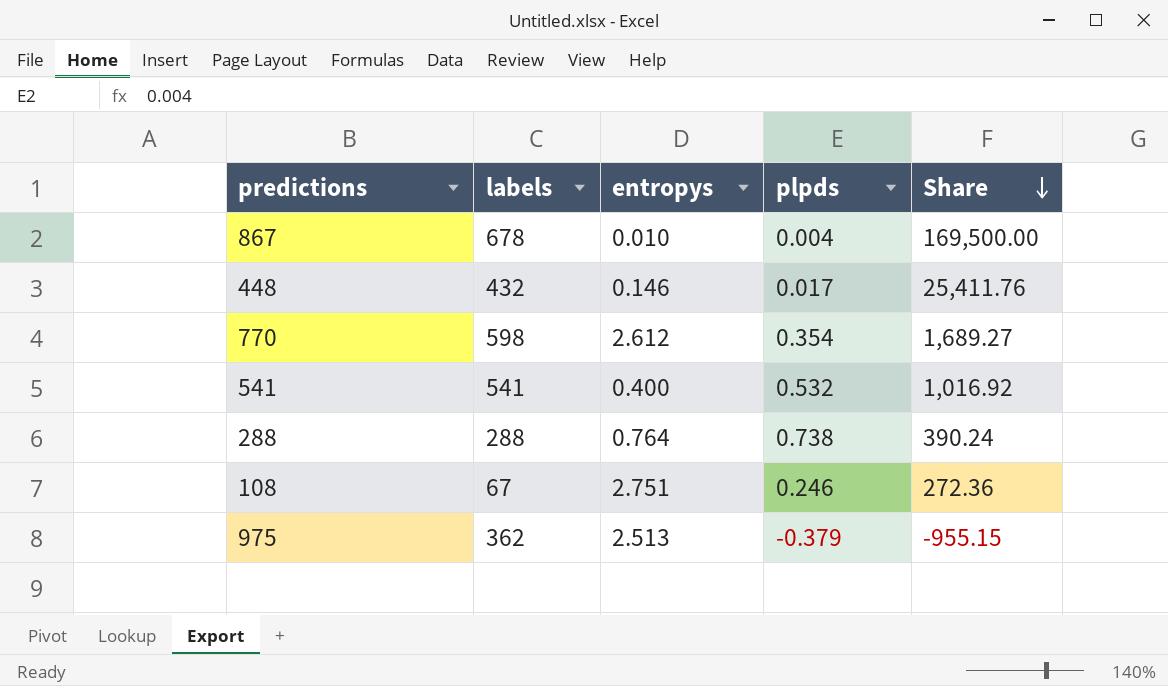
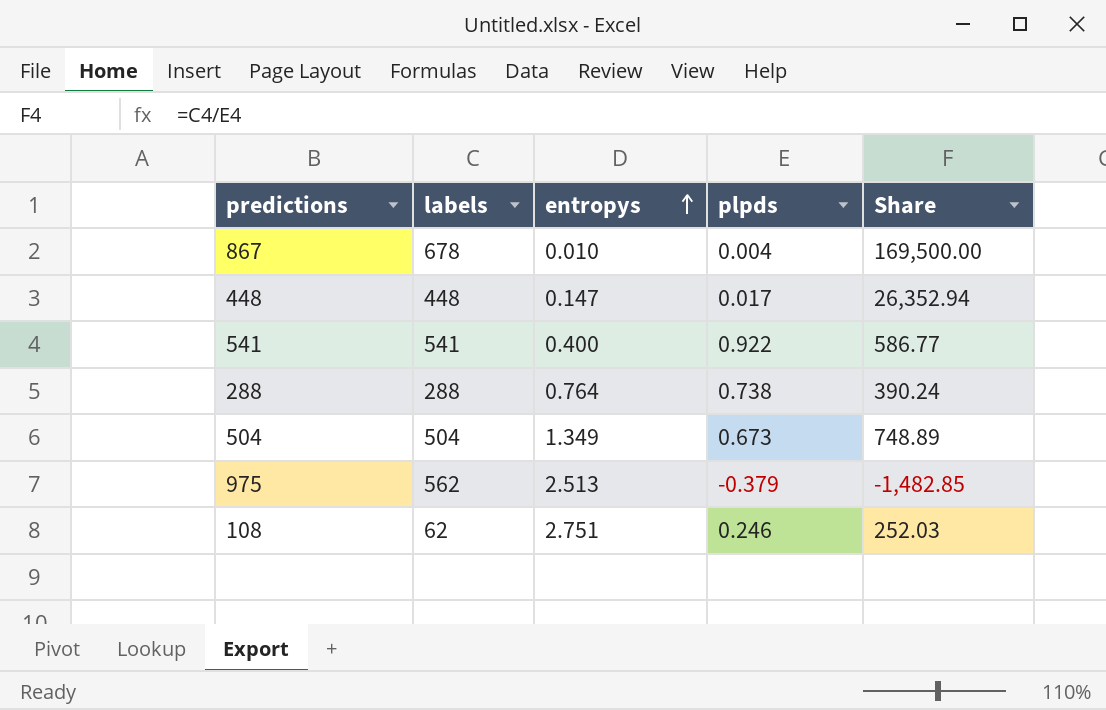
row order: Share descending -> entropys ascending
row 770: 598 | 2.612 | 0.354 | 1,689.27 -> none
448 | labels: 432 -> 448
448 | entropys: 0.146 -> 0.147
448 | Share: 25,411.76 -> 26,352.94
541 | plpds: 0.532 -> 0.922
541 | Share: 1,016.92 -> 586.77
row 504: none -> 504 | 1.349 | 0.673 | 748.89
975 | labels: 362 -> 562
975 | Share: -955.15 -> -1,482.85
108 | labels: 67 -> 62
108 | Share: 272.36 -> 252.03

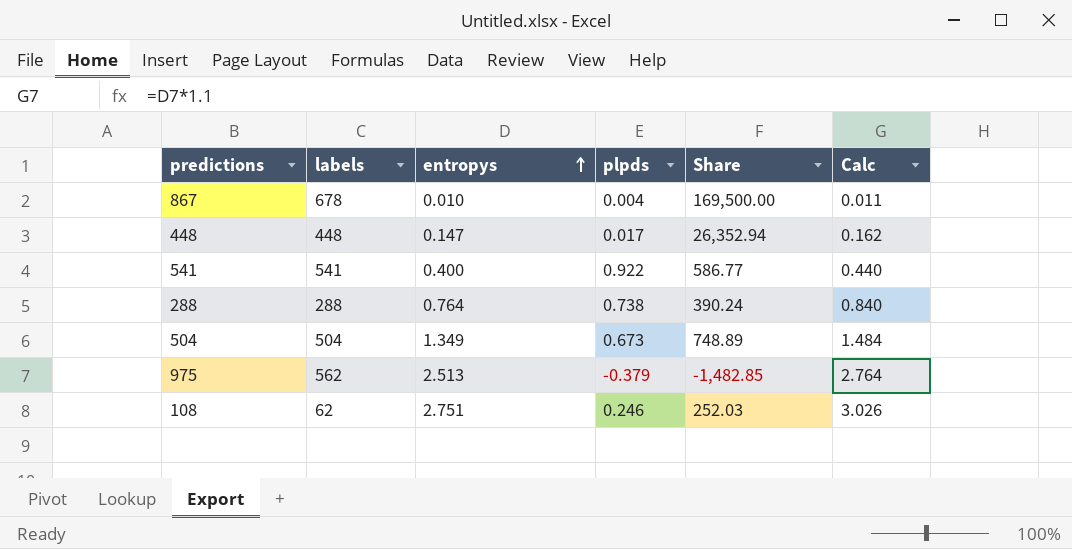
column Calc | formula: none -> [entropys] * 1.1

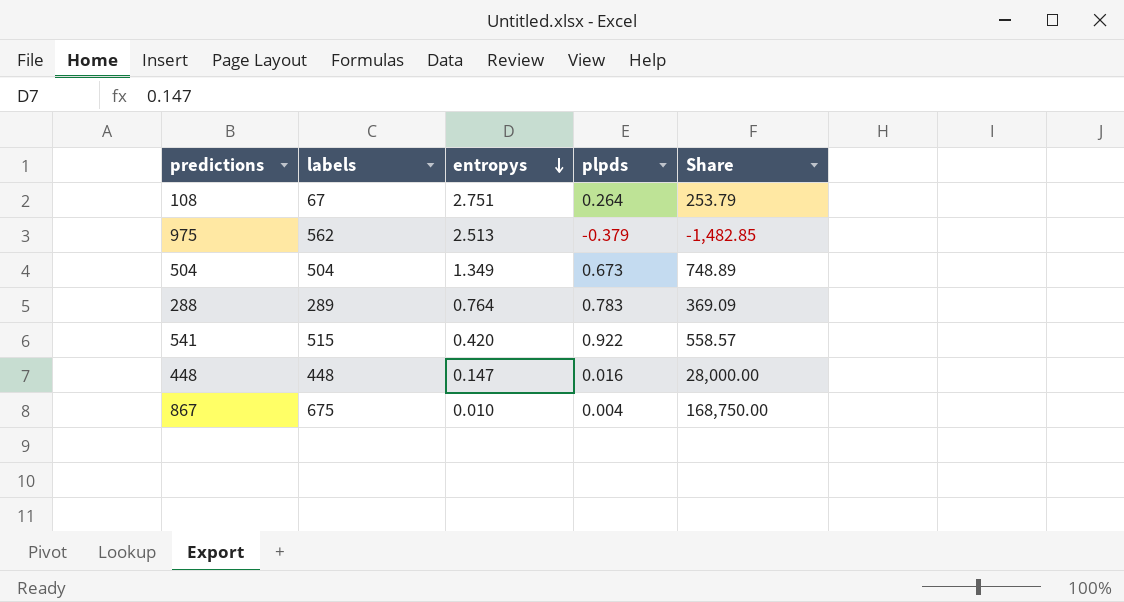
row order: entropys ascending -> entropys descending
column Calc | formula: [entropys] * 1.1 -> none
108 | labels: 62 -> 67
108 | plpds: 0.246 -> 0.264
108 | Share: 252.03 -> 253.79
288 | labels: 288 -> 289
288 | plpds: 0.738 -> 0.783
288 | Share: 390.24 -> 369.09
541 | labels: 541 -> 515
541 | entropys: 0.400 -> 0.420
541 | Share: 586.77 -> 558.57
448 | plpds: 0.017 -> 0.016
448 | Share: 26,352.94 -> 28,000.00
867 | labels: 678 -> 675
867 | Share: 169,500.00 -> 168,750.00

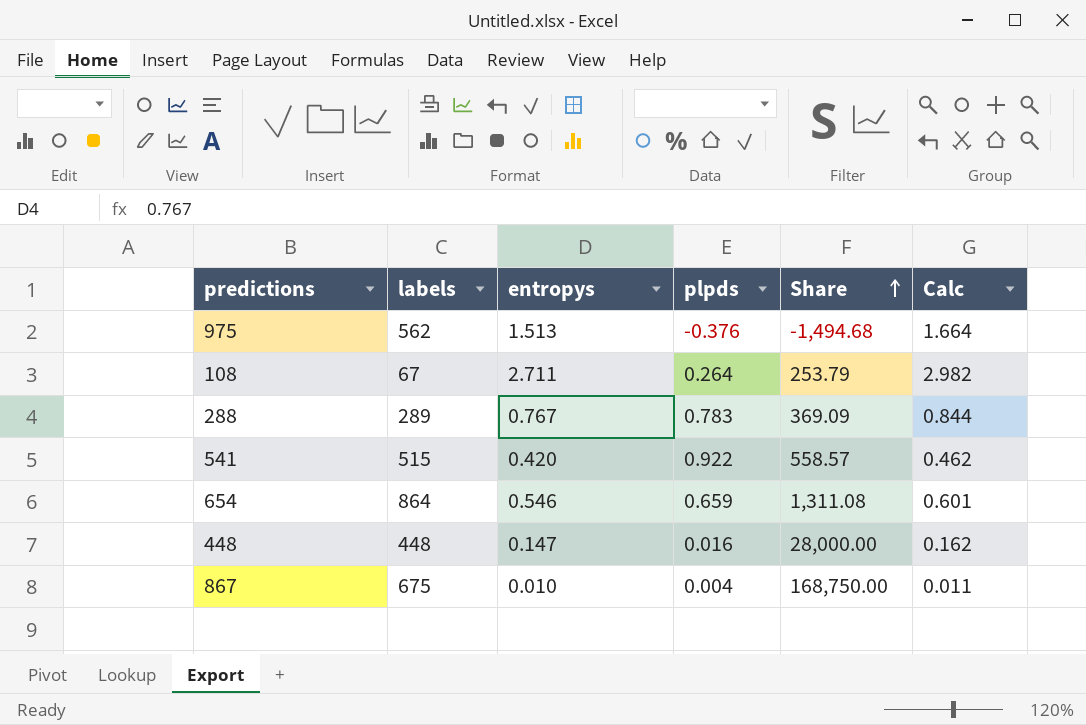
row order: entropys descending -> Share ascending
column Calc | formula: none -> [entropys] * 1.1
row 504: 504 | 1.349 | 0.673 | 748.89 -> none
975 | entropys: 2.513 -> 1.513
975 | plpds: -0.379 -> -0.376
975 | Share: -1,482.85 -> -1,494.68
108 | entropys: 2.751 -> 2.711
288 | entropys: 0.764 -> 0.767
row 654: none -> 864 | 0.546 | 0.659 | 1,311.08 | 0.601

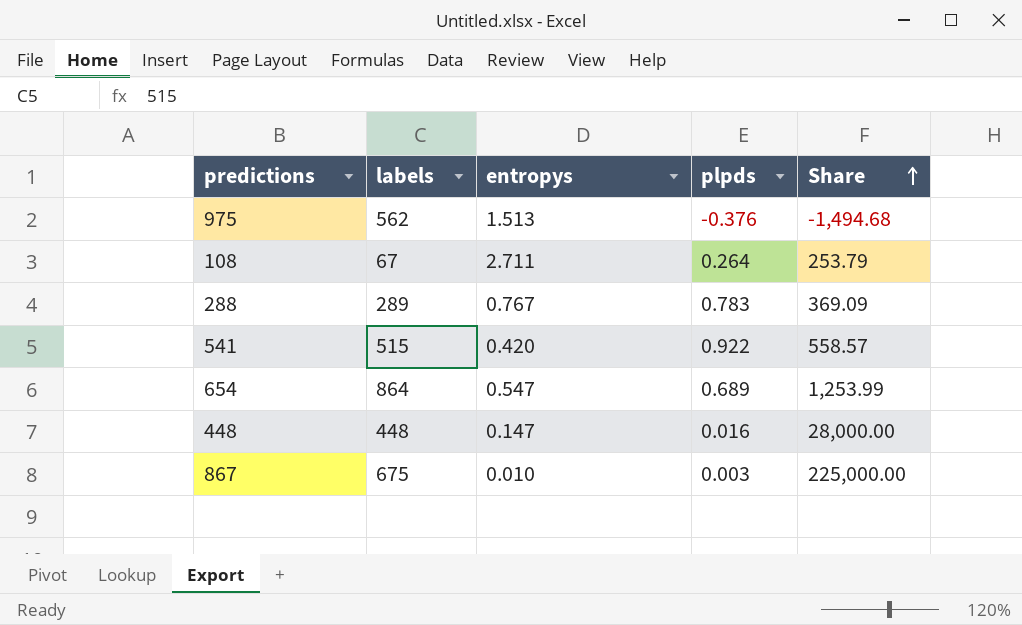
column Calc | formula: [entropys] * 1.1 -> none
654 | entropys: 0.546 -> 0.547
654 | plpds: 0.659 -> 0.689
654 | Share: 1,311.08 -> 1,253.99
867 | plpds: 0.004 -> 0.003
867 | Share: 168,750.00 -> 225,000.00

